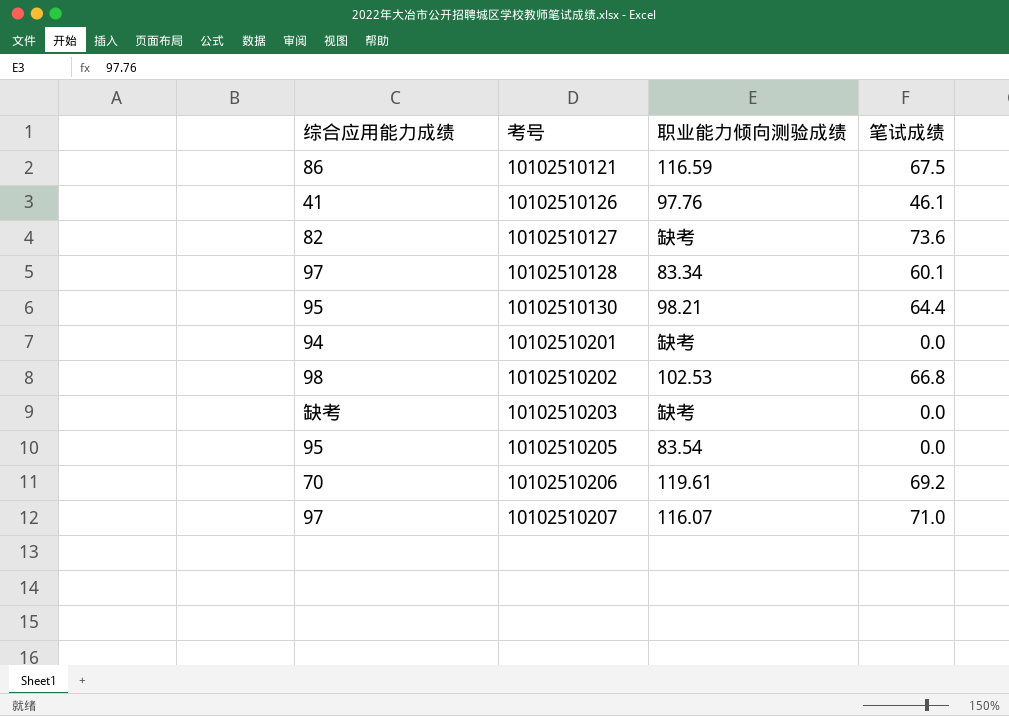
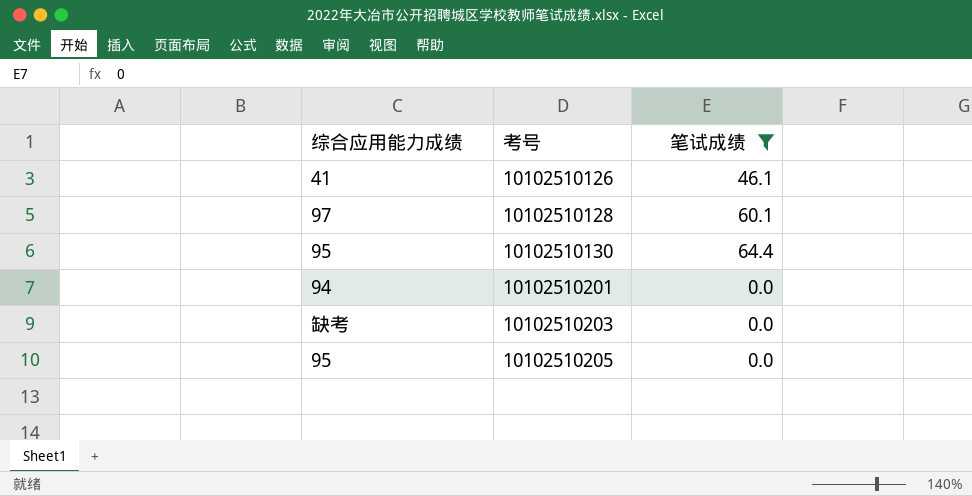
filter: none -> 笔试成绩 <= 64.4
column 职业能力倾向测验成绩 | position: 3 -> none

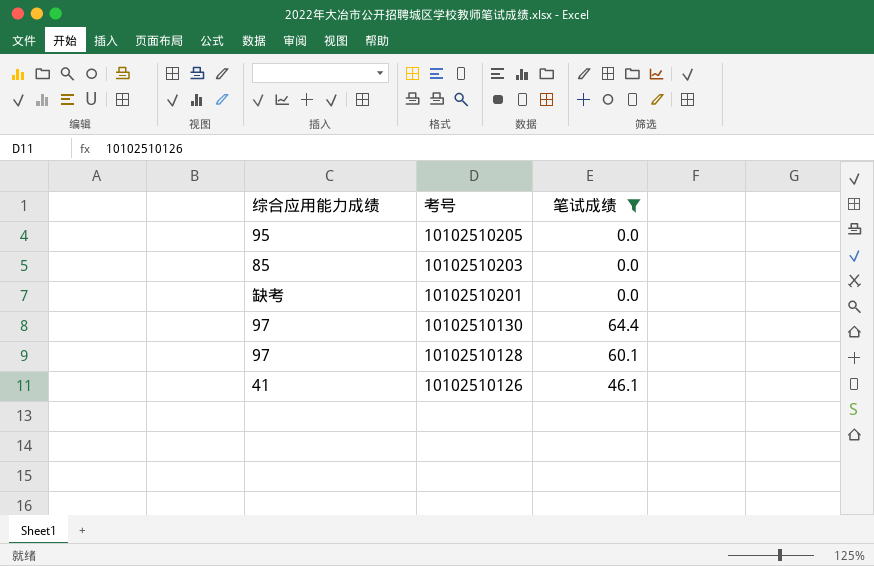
row order: 考号 ascending -> 考号 descending
10102510203 | 综合应用能力成绩: 缺考 -> 85
10102510201 | 综合应用能力成绩: 94 -> 缺考
10102510130 | 综合应用能力成绩: 95 -> 97

